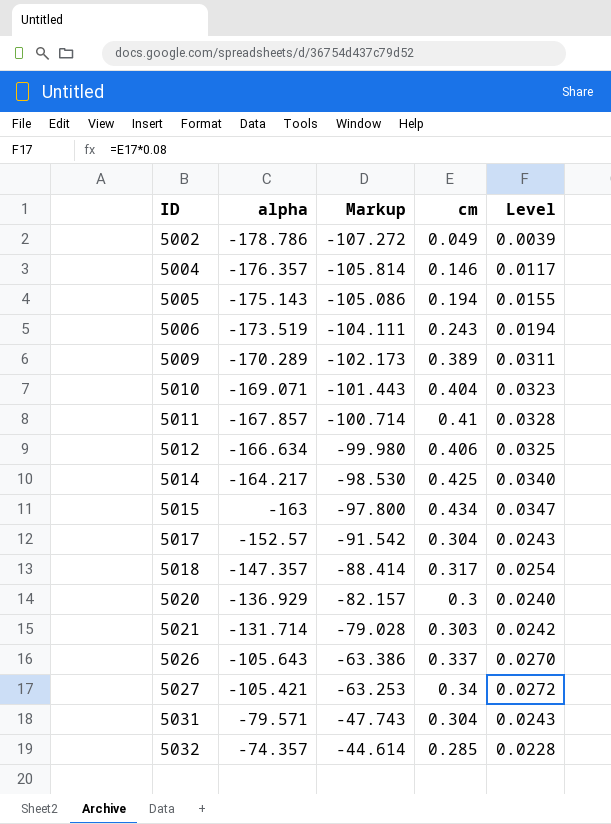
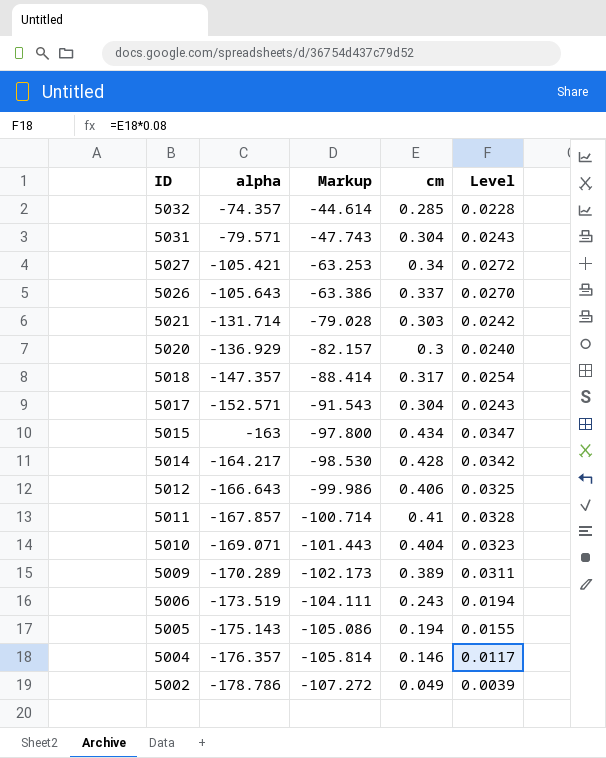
row order: ID ascending -> ID descending
5017 | alpha: -152.57 -> -152.571
5017 | Markup: -91.542 -> -91.543
5014 | cm: 0.425 -> 0.428
5014 | Level: 0.0340 -> 0.0342
5012 | alpha: -166.634 -> -166.643
5012 | Markup: -99.980 -> -99.986

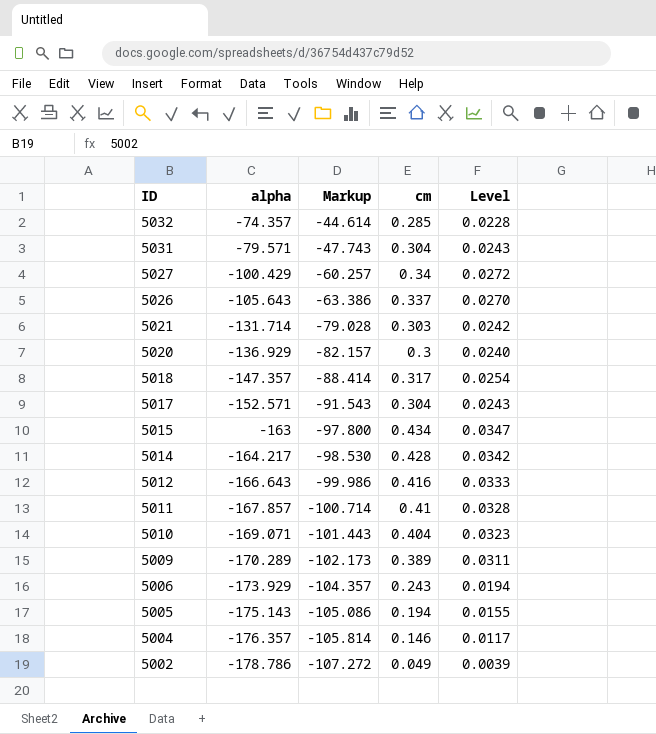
5027 | alpha: -105.421 -> -100.429
5027 | Markup: -63.253 -> -60.257
5012 | cm: 0.406 -> 0.416
5012 | Level: 0.0325 -> 0.0333
5006 | alpha: -173.519 -> -173.929
5006 | Markup: -104.111 -> -104.357

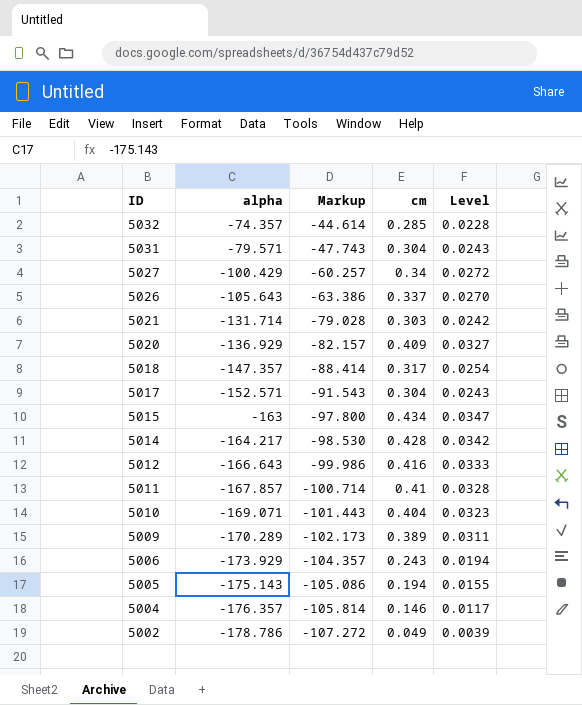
5020 | cm: 0.3 -> 0.409
5020 | Level: 0.0240 -> 0.0327

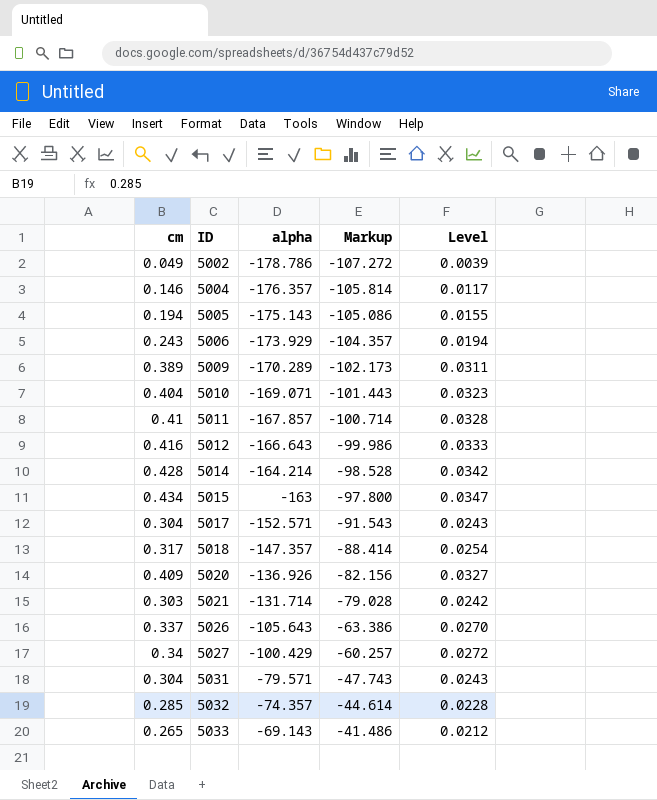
row order: ID descending -> ID ascending
column cm | position: 4 -> 1
5014 | alpha: -164.217 -> -164.214
5014 | Markup: -98.530 -> -98.528
5020 | alpha: -136.929 -> -136.926
5020 | Markup: -82.157 -> -82.156
row 5033: none -> 0.265 | -69.143 | -41.486 | 0.0212

